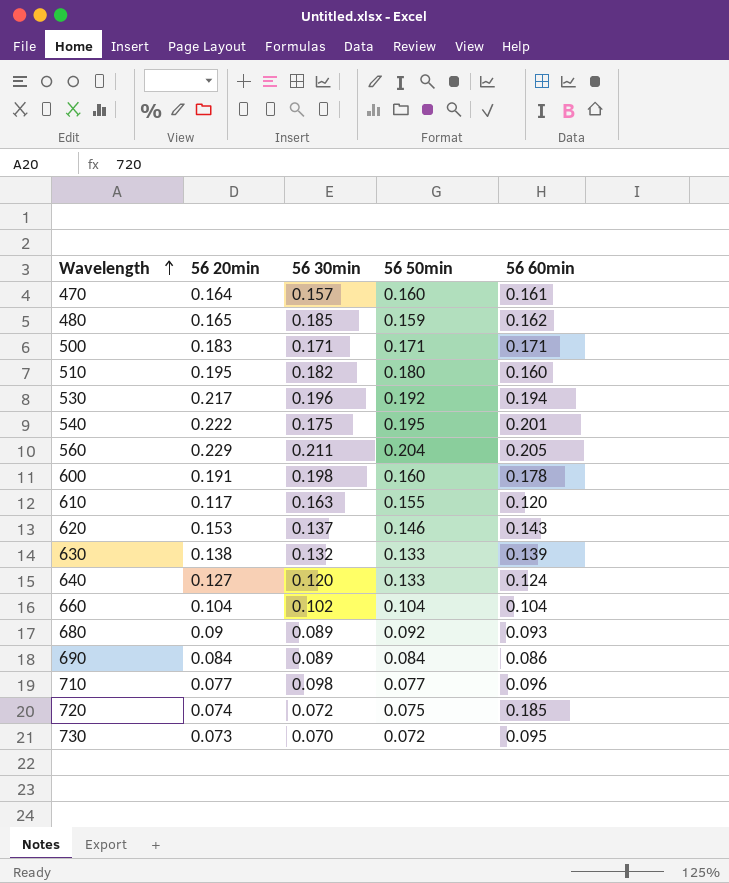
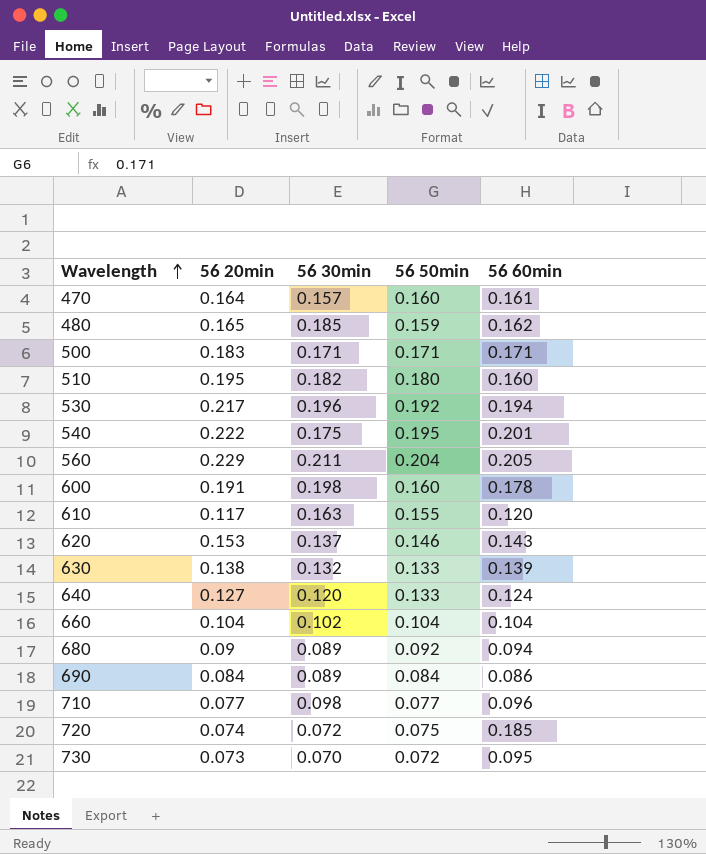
680 | 56 60min: 0.093 -> 0.094

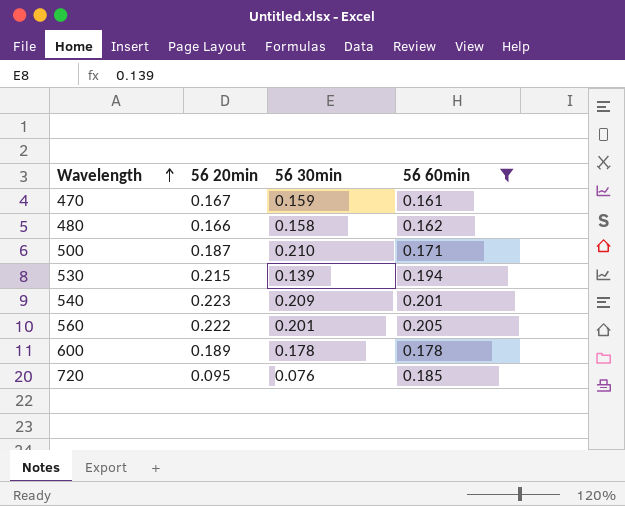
filter: none -> 56 60min >= 0.161
column 56 50min | position: 4 -> none
470 | 56 20min: 0.164 -> 0.167
470 | 56 30min: 0.157 -> 0.159
480 | 56 20min: 0.165 -> 0.166
480 | 56 30min: 0.185 -> 0.158
500 | 56 20min: 0.183 -> 0.187
500 | 56 30min: 0.171 -> 0.210
530 | 56 20min: 0.217 -> 0.215
530 | 56 30min: 0.196 -> 0.139
540 | 56 20min: 0.222 -> 0.223
540 | 56 30min: 0.175 -> 0.209
560 | 56 20min: 0.229 -> 0.222
560 | 56 30min: 0.211 -> 0.201
600 | 56 20min: 0.191 -> 0.189
600 | 56 30min: 0.198 -> 0.178
720 | 56 20min: 0.074 -> 0.095
720 | 56 30min: 0.072 -> 0.076

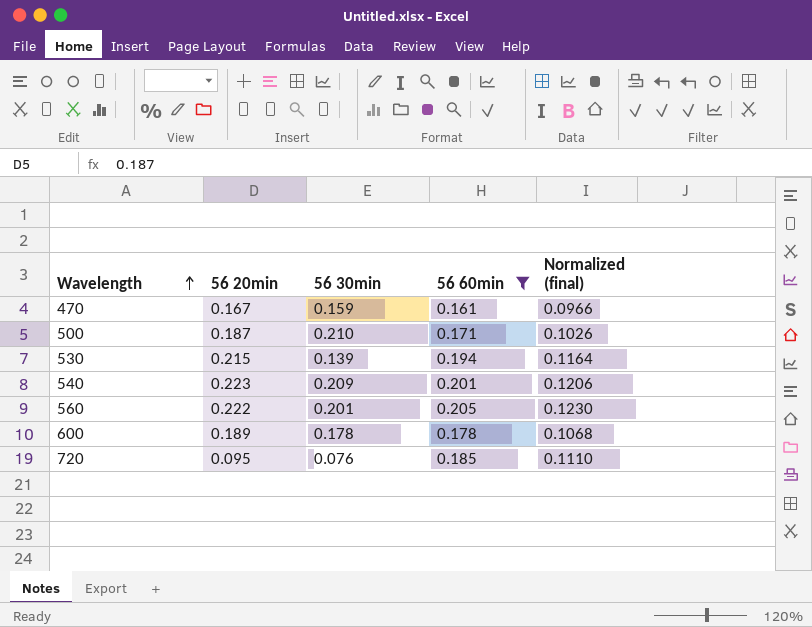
column Normalized (final) | formula: none -> [56 60min] * 0.6
row 480: 0.166 | 0.158 | 0.162 -> none

